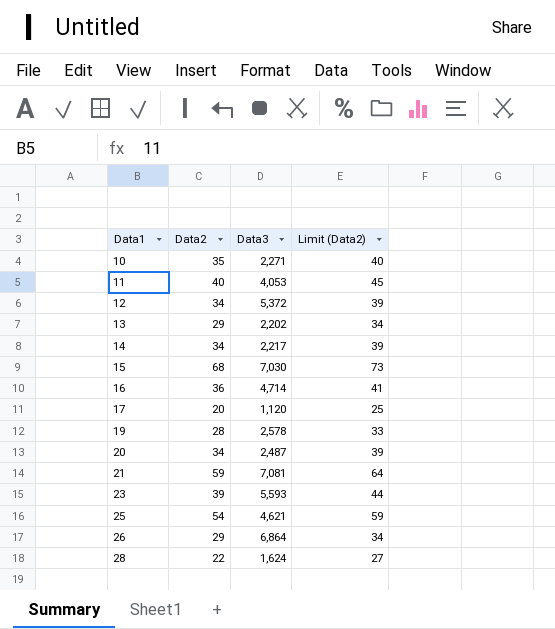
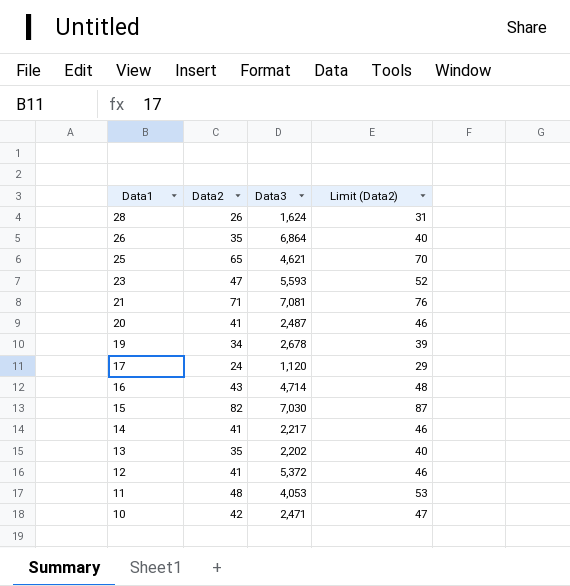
row order: Data1 ascending -> Data1 descending
28 | Data2: 22 -> 26
28 | Limit (Data2): 27 -> 31
26 | Data2: 29 -> 35
26 | Limit (Data2): 34 -> 40
25 | Data2: 54 -> 65
25 | Limit (Data2): 59 -> 70
23 | Data2: 39 -> 47
23 | Limit (Data2): 44 -> 52
21 | Data2: 59 -> 71
21 | Limit (Data2): 64 -> 76
20 | Data2: 34 -> 41
20 | Limit (Data2): 39 -> 46
19 | Data2: 28 -> 34
19 | Data3: 2,578 -> 2,678
19 | Limit (Data2): 33 -> 39
17 | Data2: 20 -> 24
17 | Limit (Data2): 25 -> 29
16 | Data2: 36 -> 43
16 | Limit (Data2): 41 -> 48
15 | Data2: 68 -> 82
15 | Limit (Data2): 73 -> 87
14 | Data2: 34 -> 41
14 | Limit (Data2): 39 -> 46
13 | Data2: 29 -> 35
13 | Limit (Data2): 34 -> 40
12 | Data2: 34 -> 41
12 | Limit (Data2): 39 -> 46
11 | Data2: 40 -> 48
11 | Limit (Data2): 45 -> 53
10 | Data2: 35 -> 42
10 | Data3: 2,271 -> 2,471
10 | Limit (Data2): 40 -> 47

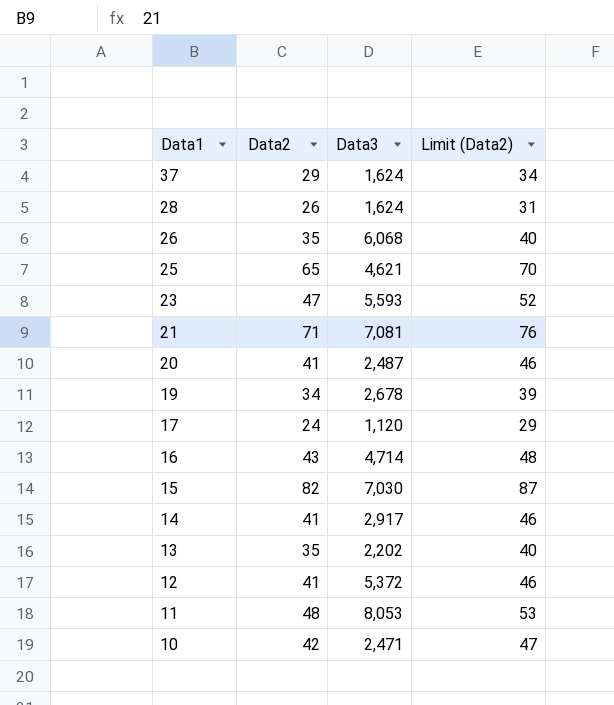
row 37: none -> 29 | 1,624 | 34
26 | Data3: 6,864 -> 6,068
14 | Data3: 2,217 -> 2,917
11 | Data3: 4,053 -> 8,053

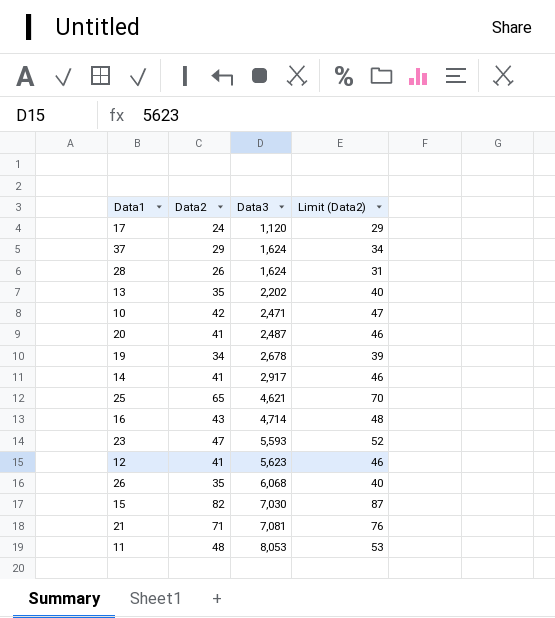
row order: Data1 descending -> Data3 ascending
12 | Data3: 5,372 -> 5,623

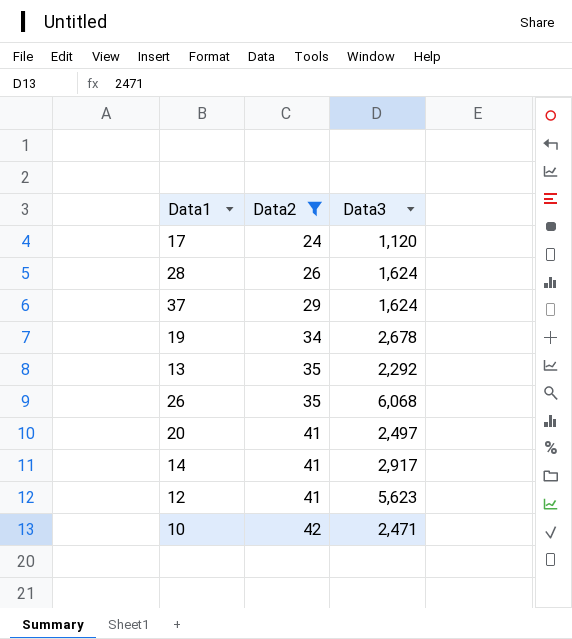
filter: none -> Data2 <= 42
row order: Data3 ascending -> Data2 ascending
column Limit (Data2) | formula: [Data2] + 5 -> none
13 | Data3: 2,202 -> 2,292
20 | Data3: 2,487 -> 2,497

